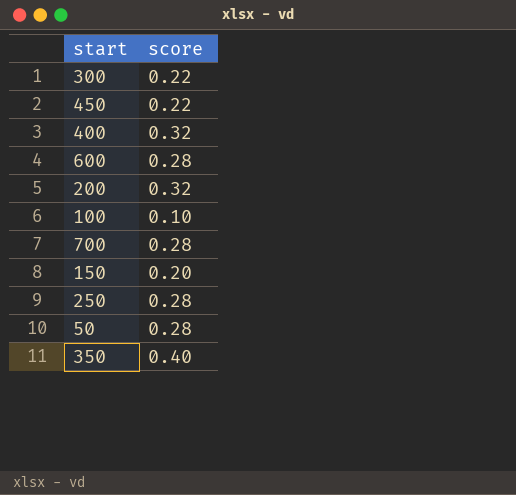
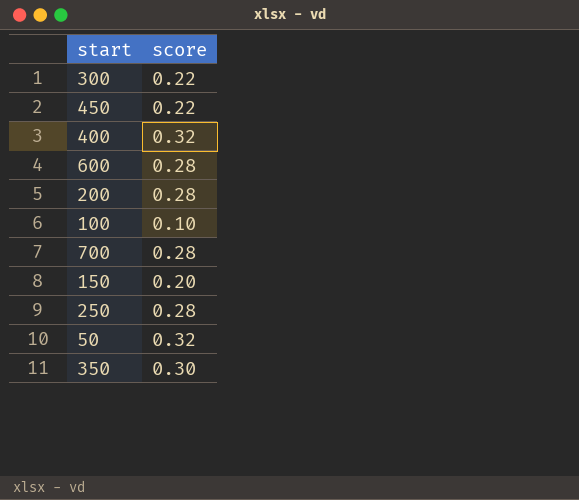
200 | score: 0.32 -> 0.28
50 | score: 0.28 -> 0.32
350 | score: 0.40 -> 0.30

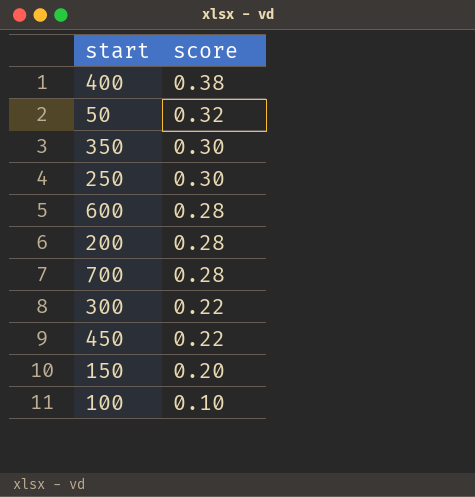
row order: none -> score descending
400 | score: 0.32 -> 0.38
250 | score: 0.28 -> 0.30

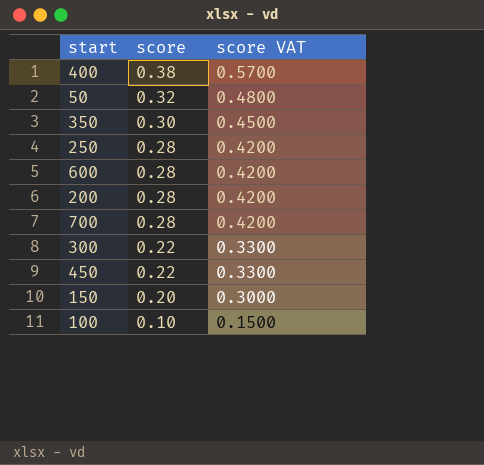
column score VAT | formula: none -> [score] * 1.5
250 | score: 0.30 -> 0.28

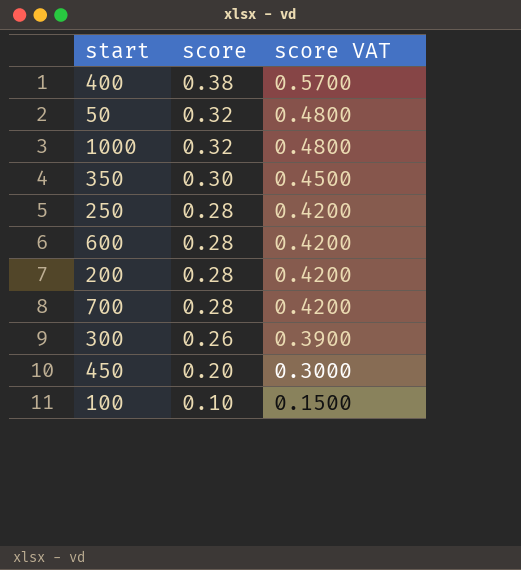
row 150: 0.20 | 0.3000 -> none
row 1000: none -> 0.32 | 0.4800
300 | score: 0.22 -> 0.26
300 | score VAT: 0.3300 -> 0.3900
450 | score: 0.22 -> 0.20
450 | score VAT: 0.3300 -> 0.3000

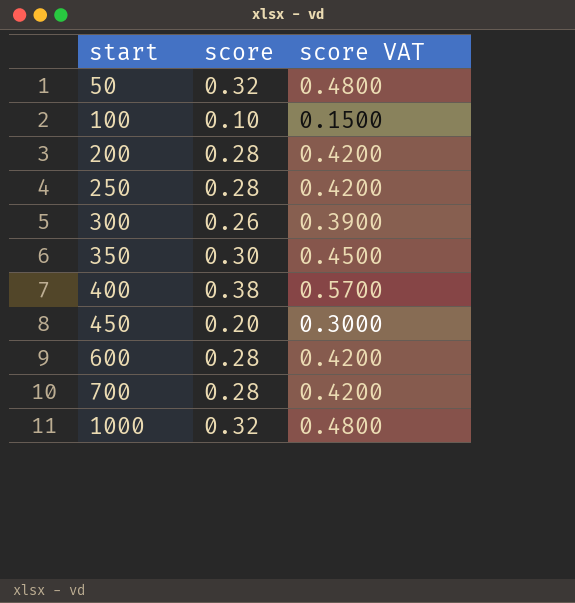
row order: score descending -> start ascending

